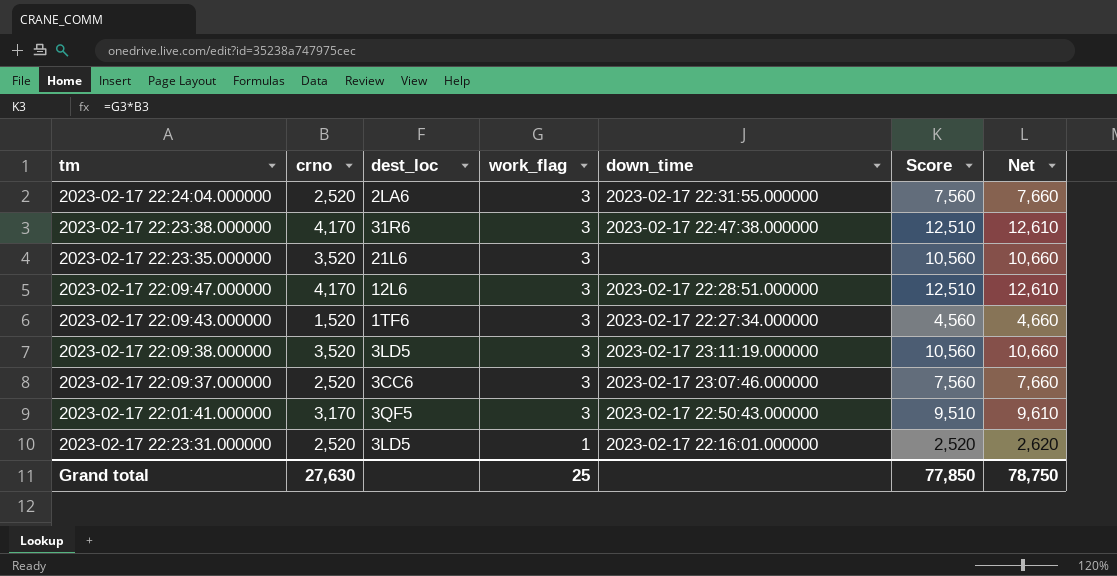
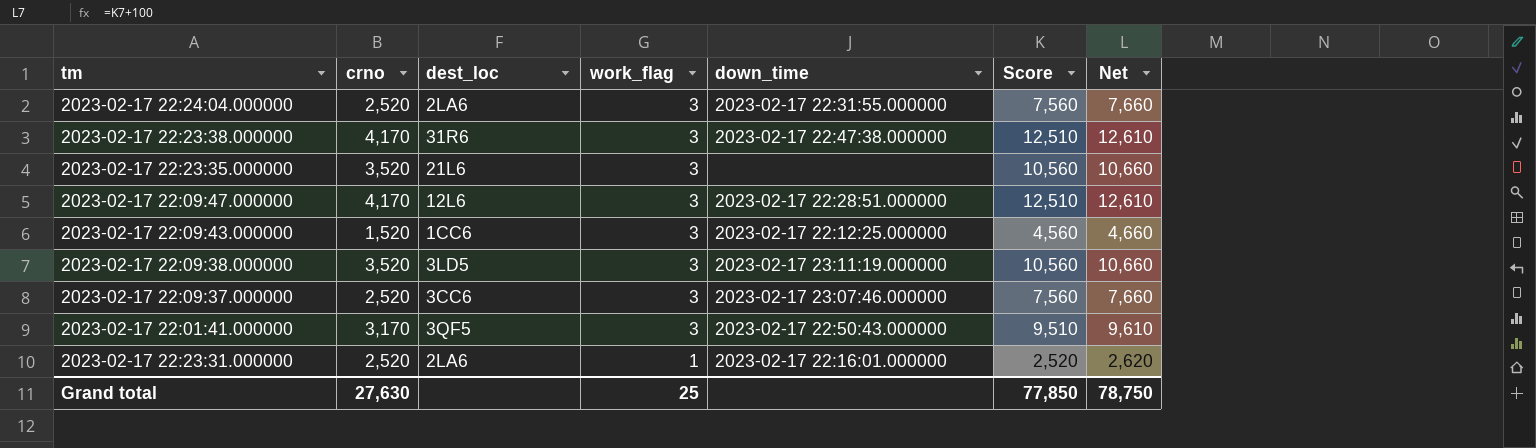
2023-02-17 22:09:43.000000 | dest_loc: 1TF6 -> 1CC6
2023-02-17 22:09:43.000000 | down_time: 2023-02-17 22:27:34.000000 -> 2023-02-17 22:12:25.000000
2023-02-17 22:23:31.000000 | dest_loc: 3LD5 -> 2LA6

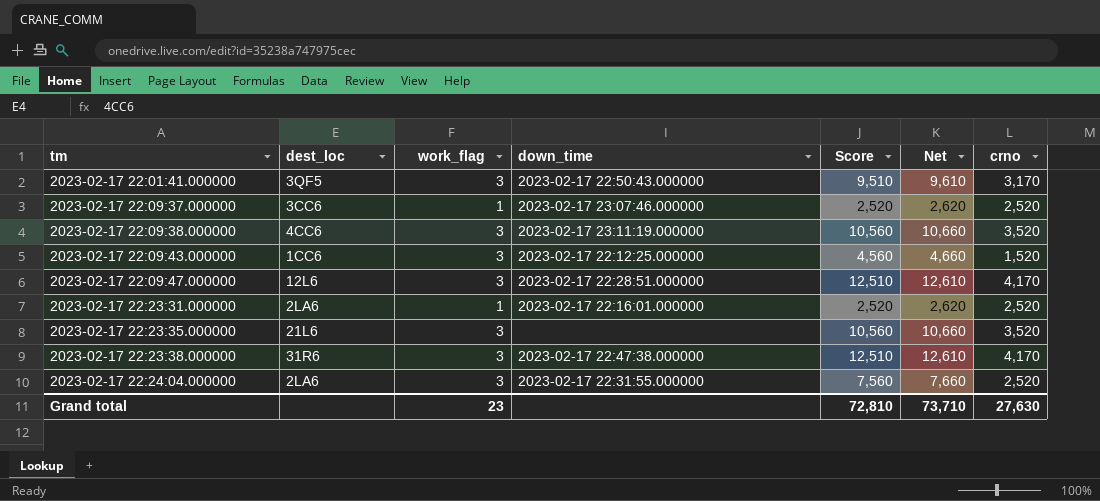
row order: work_flag descending -> tm ascending
column crno | position: 2 -> 7
2023-02-17 22:09:37.000000 | work_flag: 3 -> 1
2023-02-17 22:09:37.000000 | Score: 7,560 -> 2,520
2023-02-17 22:09:37.000000 | Net: 7,660 -> 2,620
2023-02-17 22:09:38.000000 | dest_loc: 3LD5 -> 4CC6
Grand total | work_flag: 25 -> 23
Grand total | Score: 77,850 -> 72,810
Grand total | Net: 78,750 -> 73,710

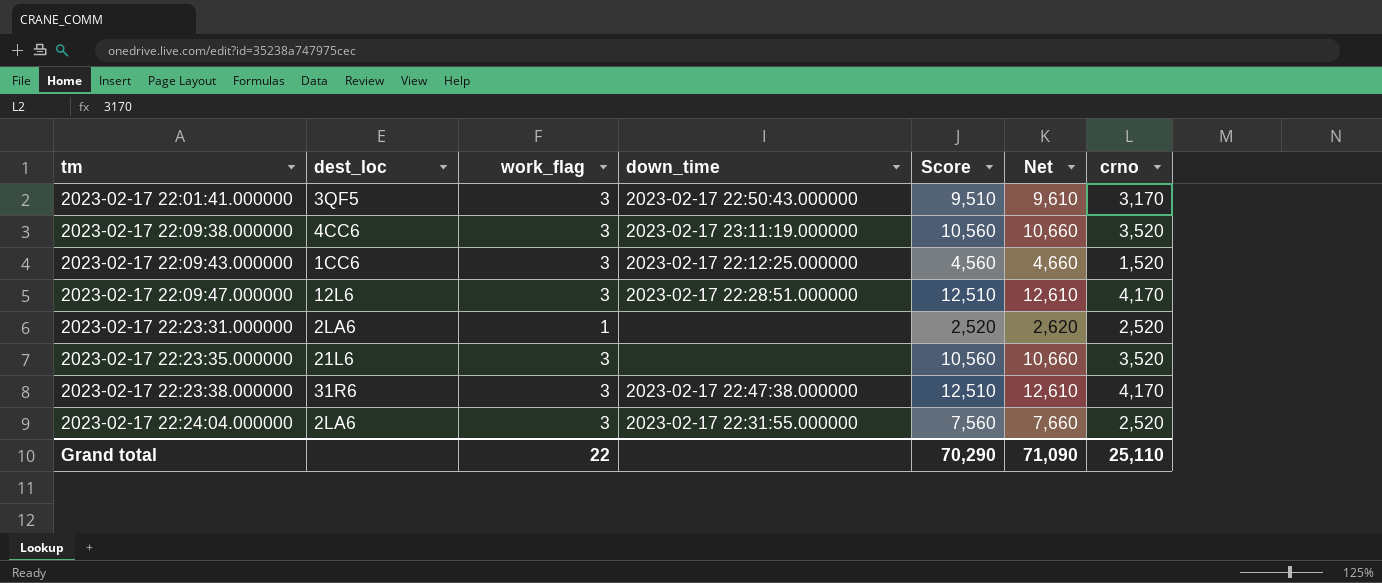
row 2023-02-17 22:09:37.000000: 3CC6 | 1 | 2023-02-17 23:07:46.000000 | 2,520 | 2,620 | 2,520 -> none
2023-02-17 22:23:31.000000 | down_time: 2023-02-17 22:16:01.000000 -> none
Grand total | work_flag: 23 -> 22
Grand total | Score: 72,810 -> 70,290
Grand total | Net: 73,710 -> 71,090
Grand total | crno: 27,630 -> 25,110

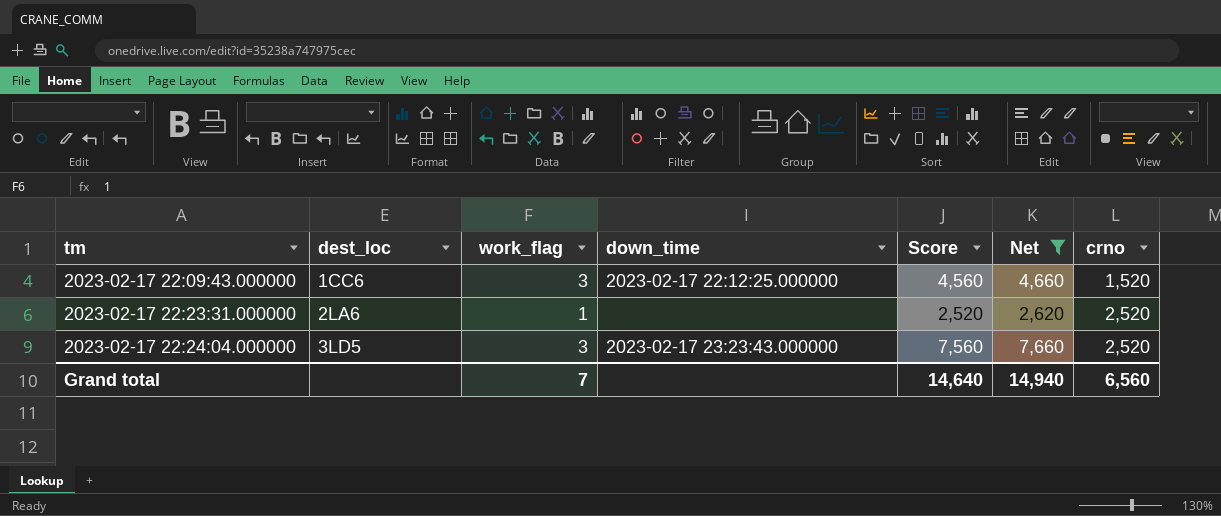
filter: none -> Net <= 7,660
2023-02-17 22:24:04.000000 | dest_loc: 2LA6 -> 3LD5
2023-02-17 22:24:04.000000 | down_time: 2023-02-17 22:31:55.000000 -> 2023-02-17 23:23:43.000000
Grand total | work_flag: 22 -> 7
Grand total | Score: 70,290 -> 14,640
Grand total | Net: 71,090 -> 14,940
Grand total | crno: 25,110 -> 6,560

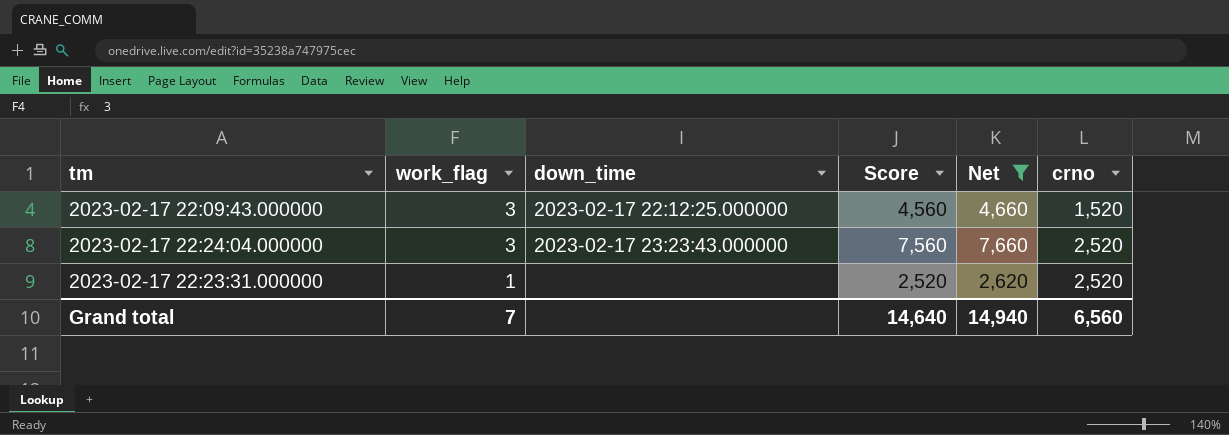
row order: tm ascending -> work_flag descending
column dest_loc | position: 2 -> none

